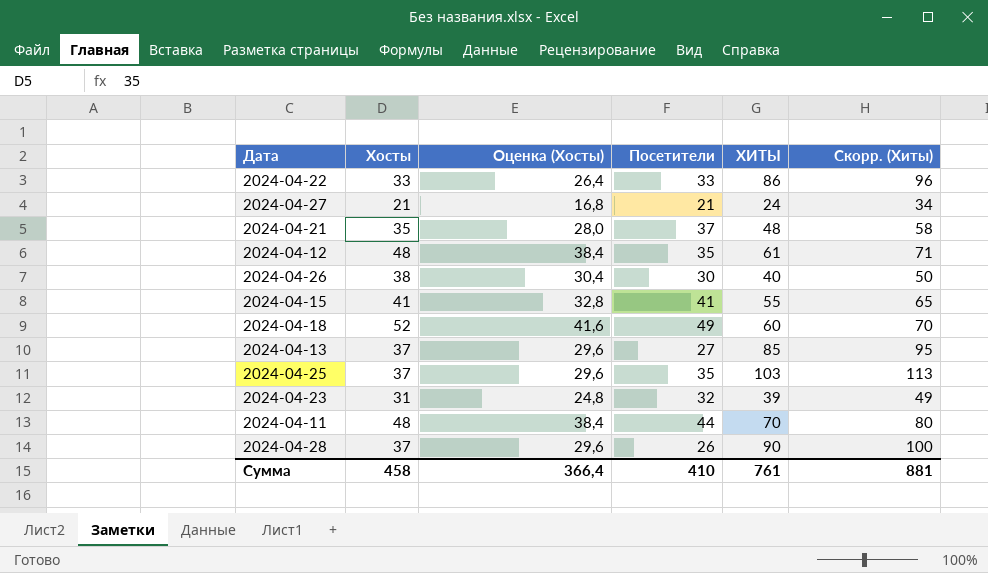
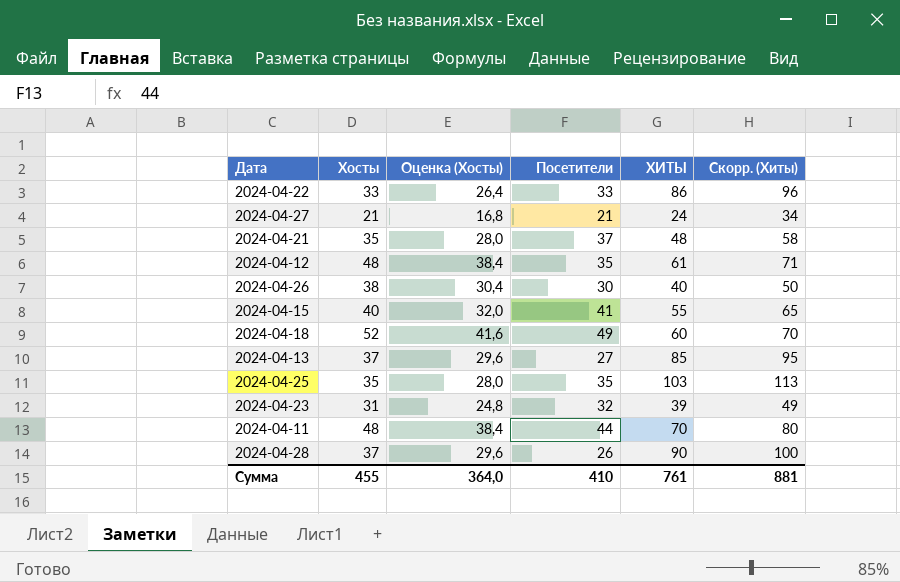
2024-04-15 | Хосты: 41 -> 40
2024-04-15 | Оценка (Хосты): 32,8 -> 32,0
2024-04-25 | Хосты: 37 -> 35
2024-04-25 | Оценка (Хосты): 29,6 -> 28,0
Сумма | Хосты: 458 -> 455
Сумма | Оценка (Хосты): 366,4 -> 364,0

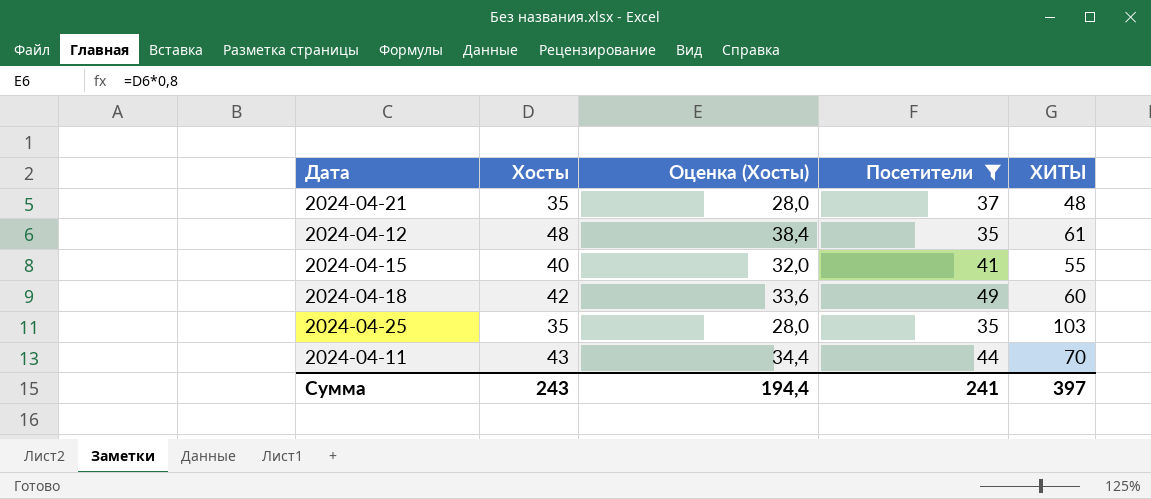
filter: none -> Посетители >= 35
column Скорр. (Хиты) | formula: [ХИТЫ] + 10 -> none
2024-04-18 | Хосты: 52 -> 42
2024-04-18 | Оценка (Хосты): 41,6 -> 33,6
2024-04-11 | Хосты: 48 -> 43
2024-04-11 | Оценка (Хосты): 38,4 -> 34,4
Сумма | Хосты: 455 -> 243
Сумма | Оценка (Хосты): 364,0 -> 194,4
Сумма | Посетители: 410 -> 241
Сумма | ХИТЫ: 761 -> 397

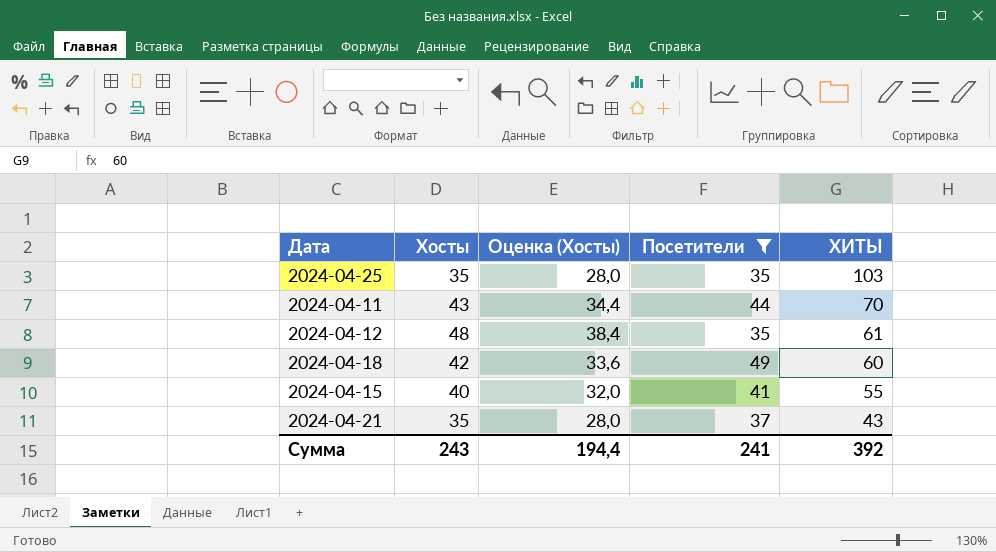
row order: none -> ХИТЫ descending
2024-04-21 | ХИТЫ: 48 -> 43
Сумма | ХИТЫ: 397 -> 392

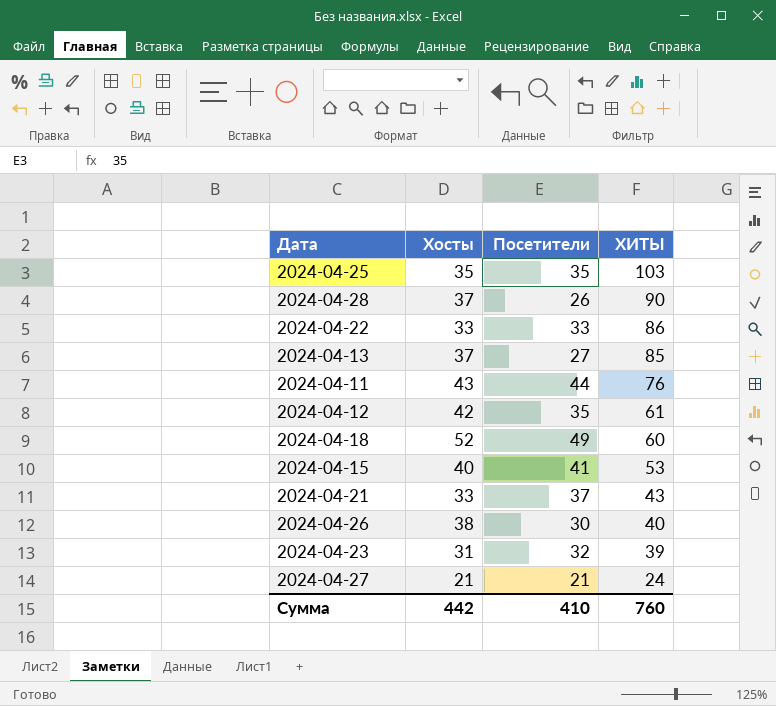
filter: Посетители >= 35 -> none
column Оценка (Хосты) | formula: [Хосты] * 0,8 -> none
2024-04-11 | ХИТЫ: 70 -> 76
2024-04-12 | Хосты: 48 -> 42
2024-04-18 | Хосты: 42 -> 52
2024-04-15 | ХИТЫ: 55 -> 53
2024-04-21 | Хосты: 35 -> 33
Сумма | Хосты: 243 -> 442
Сумма | Посетители: 241 -> 410
Сумма | ХИТЫ: 392 -> 760

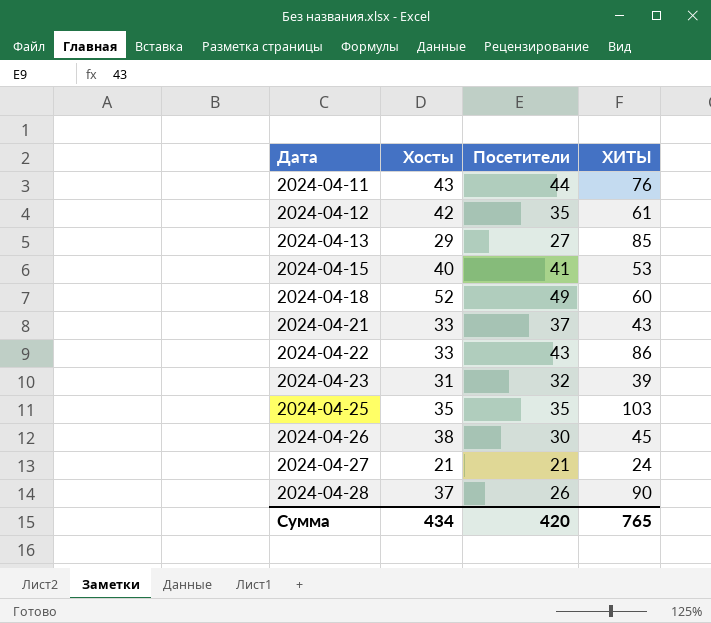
row order: ХИТЫ descending -> Дата ascending
2024-04-13 | Хосты: 37 -> 29
2024-04-22 | Посетители: 33 -> 43
2024-04-26 | ХИТЫ: 40 -> 45
Сумма | Хосты: 442 -> 434
Сумма | Посетители: 410 -> 420
Сумма | ХИТЫ: 760 -> 765

